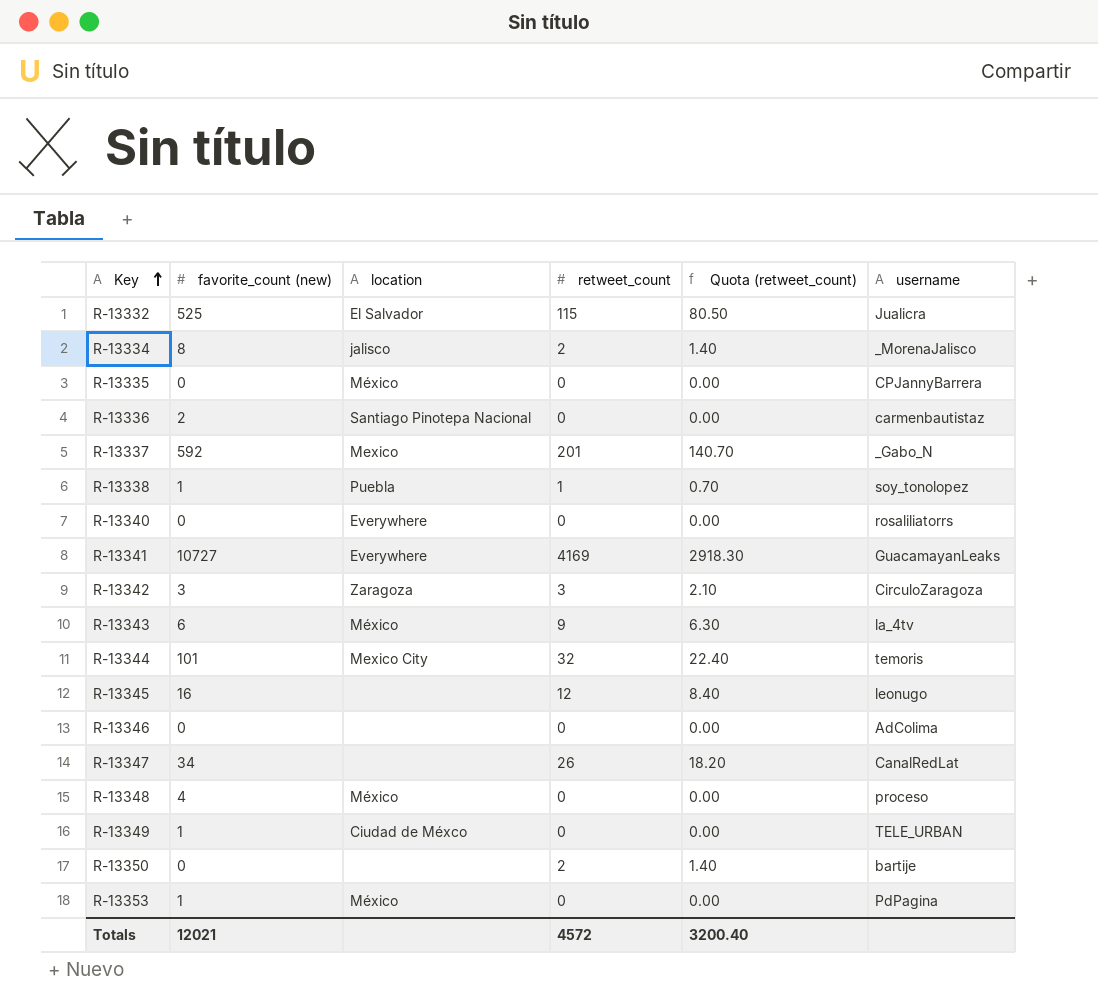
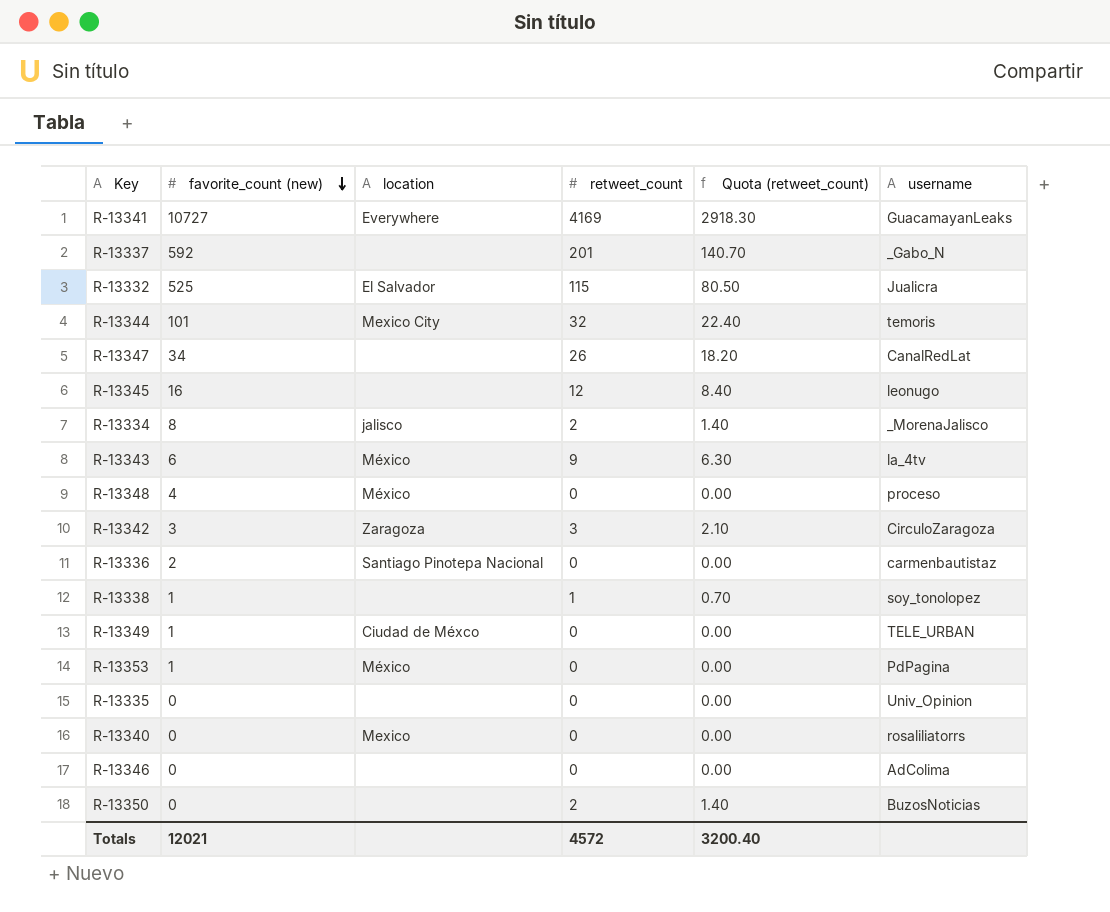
row order: Key ascending -> favorite_count (new) descending
R-13337 | location: Mexico -> none
R-13338 | location: Puebla -> none
R-13335 | location: México -> none
R-13335 | username: CPJannyBarrera -> Univ_Opinion
R-13340 | location: Everywhere -> Mexico
R-13350 | username: bartije -> BuzosNoticias

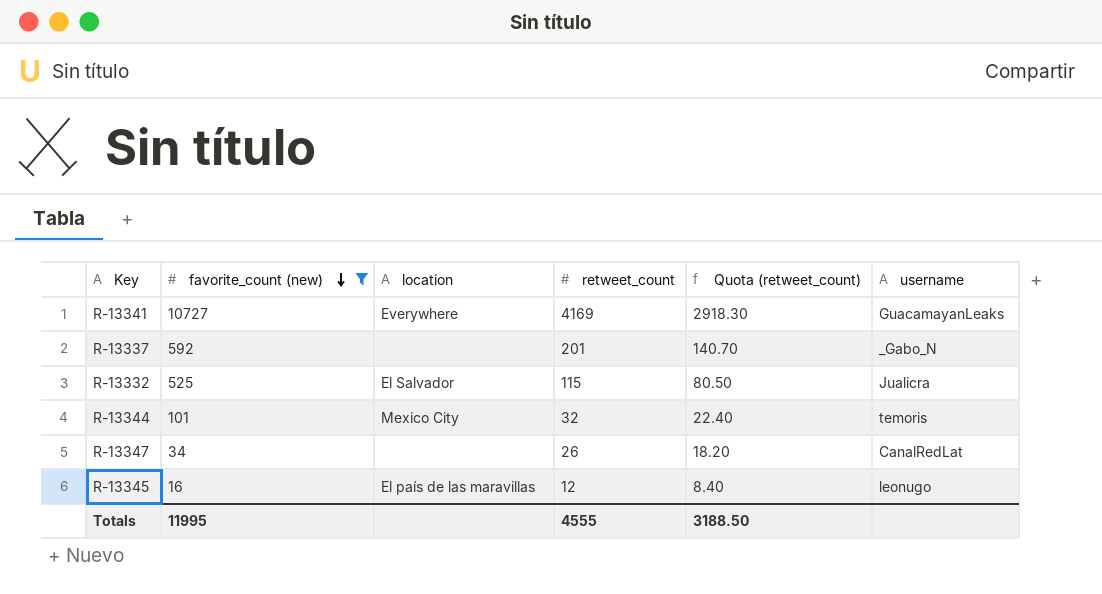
filter: none -> favorite_count (new) >= 16
R-13345 | location: none -> El país de las maravillas
Totals | favorite_count (new): 12021 -> 11995
Totals | retweet_count: 4572 -> 4555
Totals | Quota (retweet_count): 3200.40 -> 3188.50

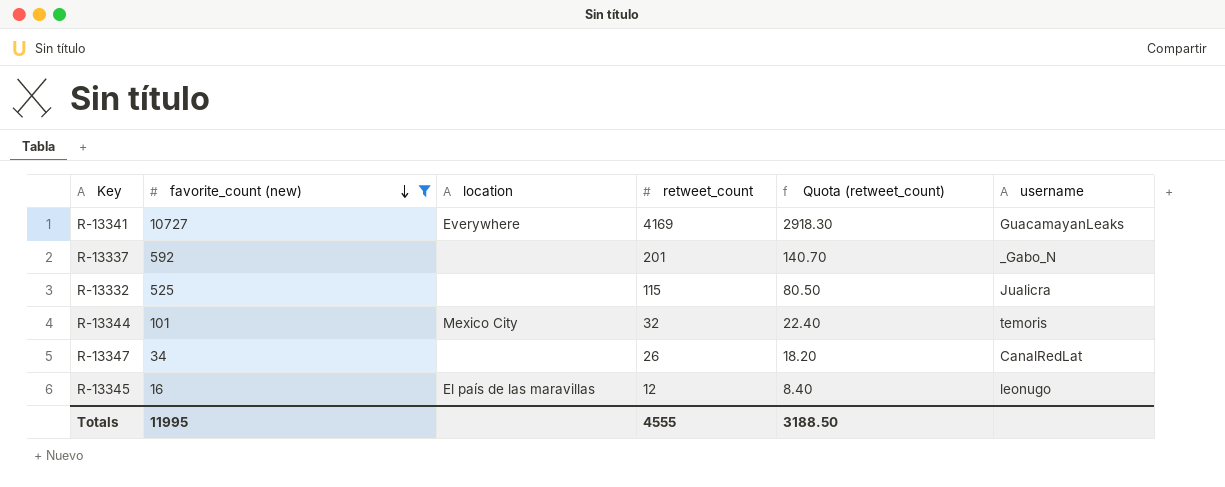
R-13332 | location: El Salvador -> none

